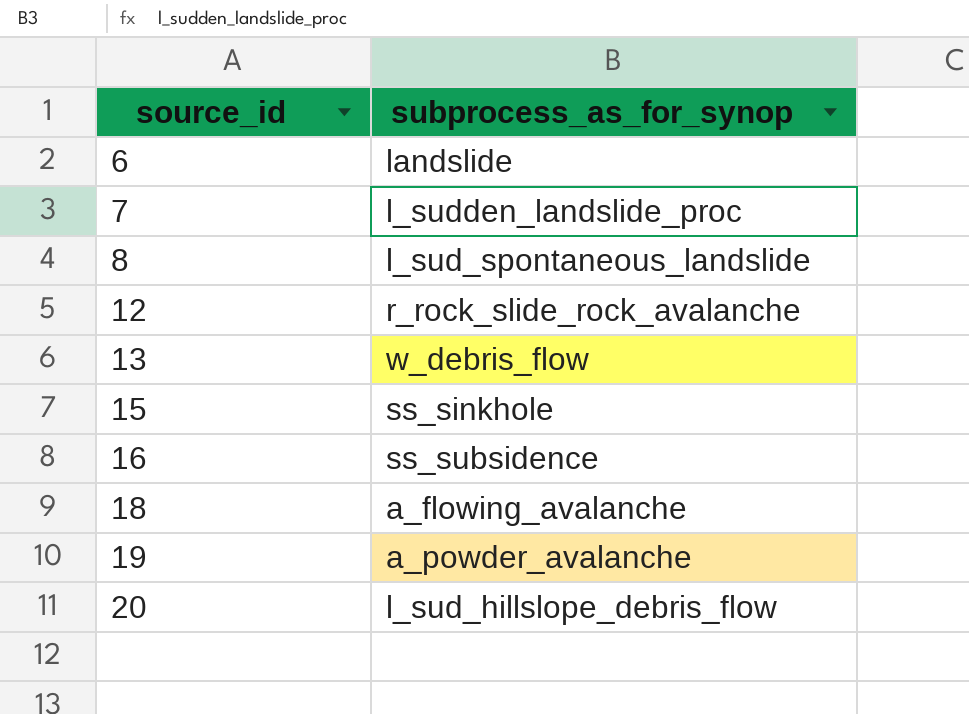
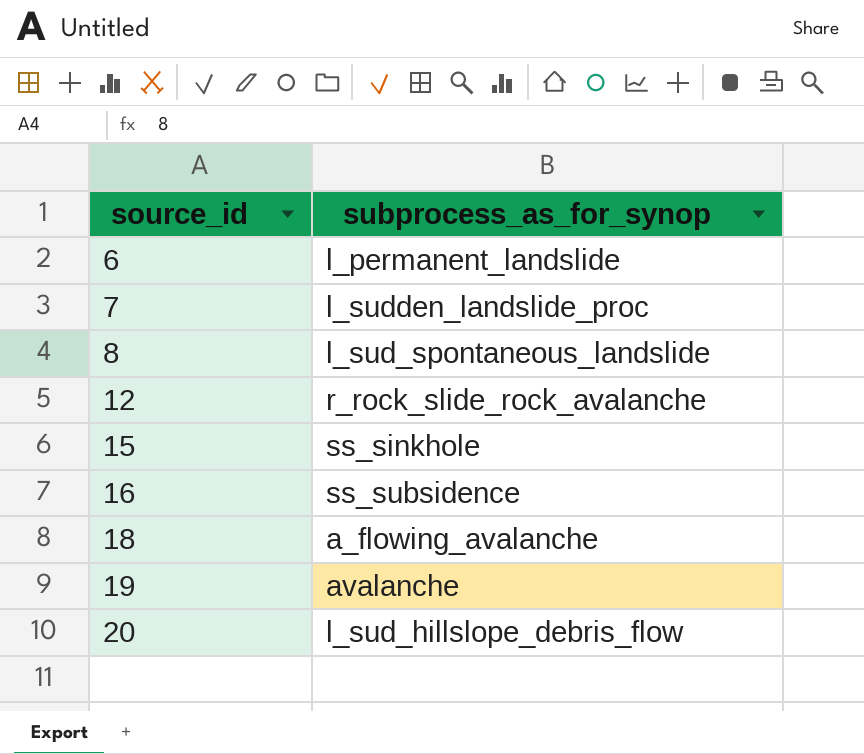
row 13: w_debris_flow -> none
6 | subprocess_as_for_synop: landslide -> l_permanent_landslide
19 | subprocess_as_for_synop: a_powder_avalanche -> avalanche

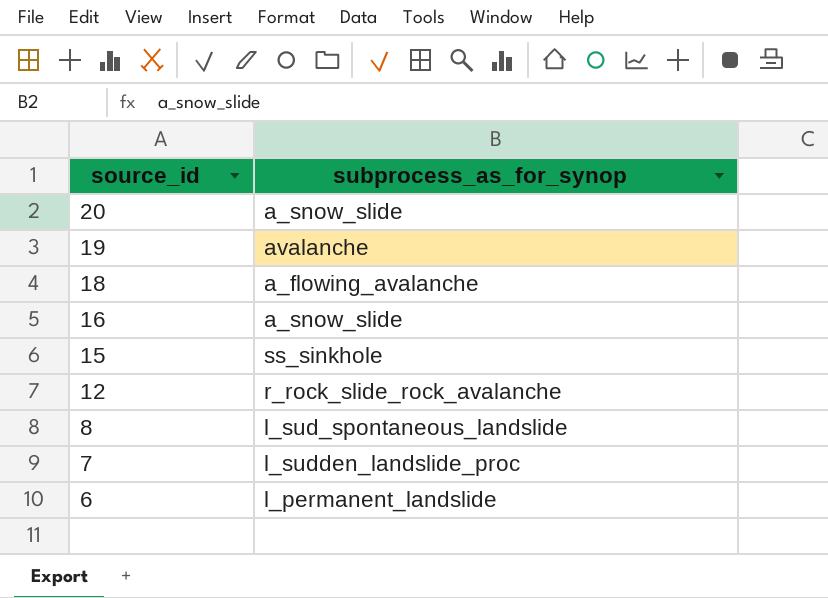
row order: source_id ascending -> source_id descending
20 | subprocess_as_for_synop: l_sud_hillslope_debris_flow -> a_snow_slide
16 | subprocess_as_for_synop: ss_subsidence -> a_snow_slide

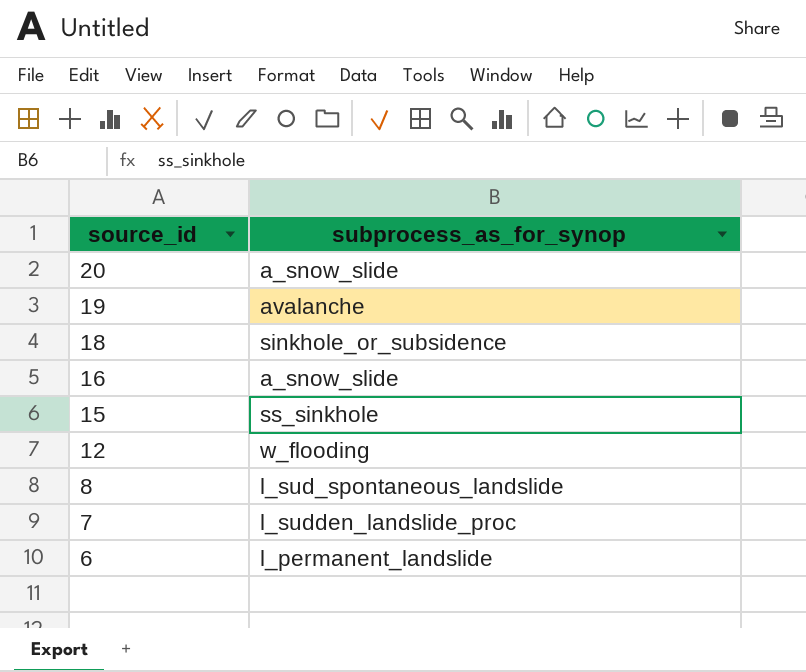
18 | subprocess_as_for_synop: a_flowing_avalanche -> sinkhole_or_subsidence
12 | subprocess_as_for_synop: r_rock_slide_rock_avalanche -> w_flooding

